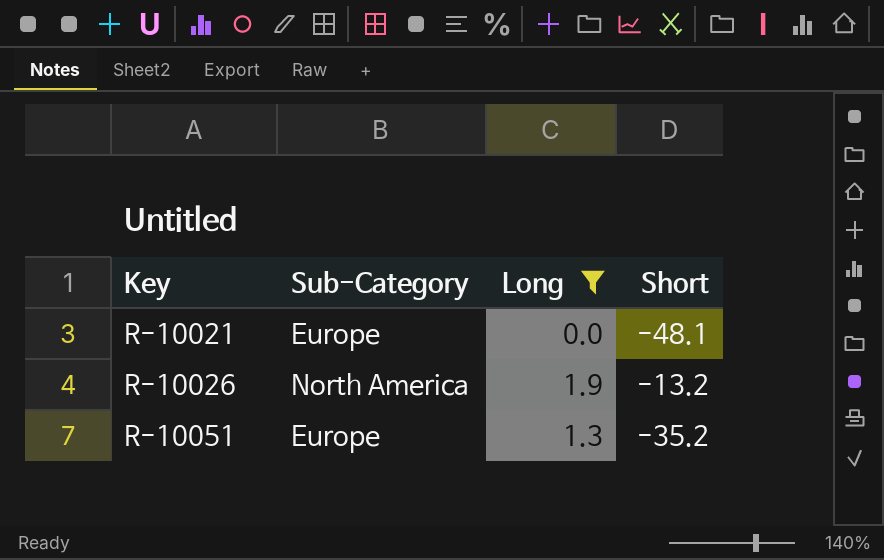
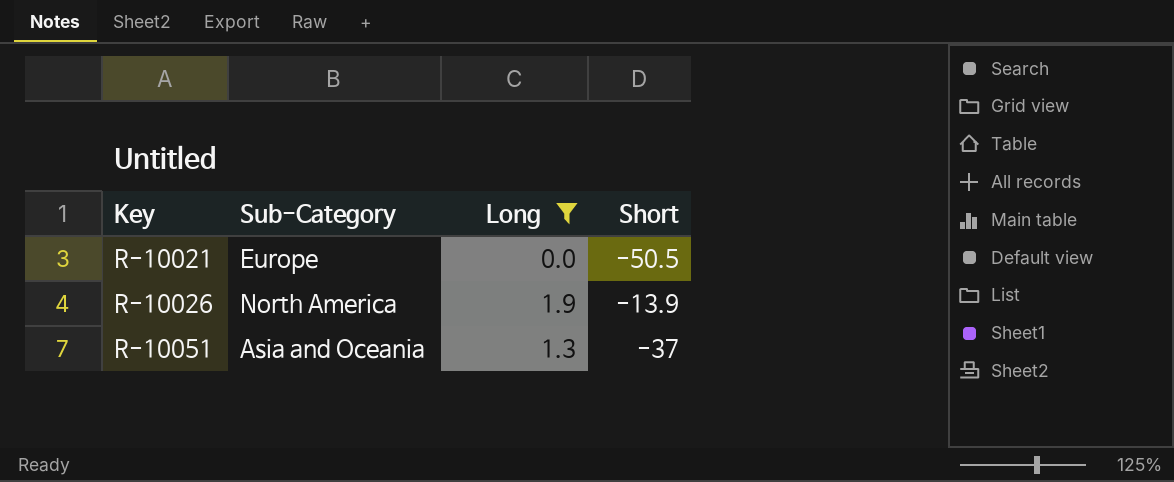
R-10021 | Short: -48.1 -> -50.5
R-10026 | Short: -13.2 -> -13.9
R-10051 | Sub-Category: Europe -> Asia and Oceania
R-10051 | Short: -35.2 -> -37

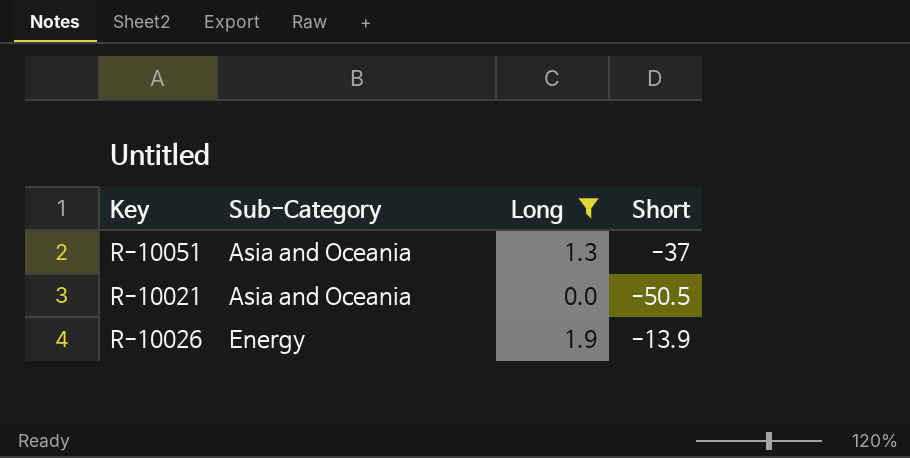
row order: Key ascending -> Sub-Category ascending
R-10021 | Sub-Category: Europe -> Asia and Oceania
R-10026 | Sub-Category: North America -> Energy

